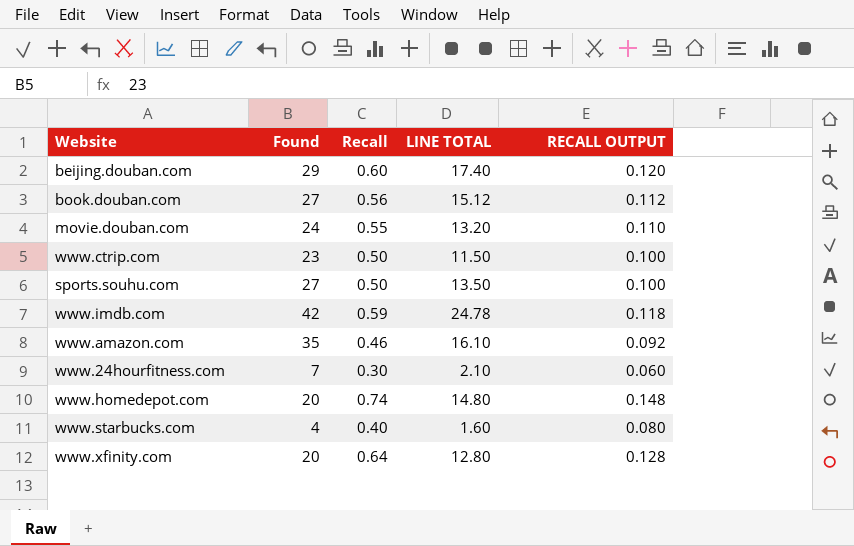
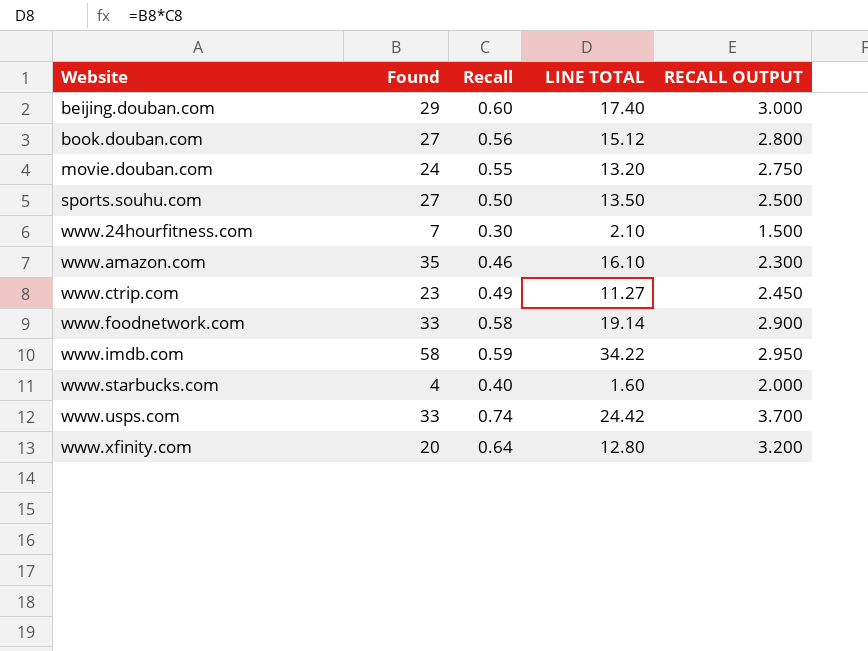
row order: none -> Website ascending
column RECALL OUTPUT | formula: [Recall] * 0.2 -> [Recall] * 5
row www.homedepot.com: 20 | 0.74 | 14.80 | 0.148 -> none
www.ctrip.com | Recall: 0.50 -> 0.49
www.ctrip.com | LINE TOTAL: 11.50 -> 11.27
row www.foodnetwork.com: none -> 33 | 0.58 | 19.14 | 2.900
www.imdb.com | Found: 42 -> 58
www.imdb.com | LINE TOTAL: 24.78 -> 34.22
row www.usps.com: none -> 33 | 0.74 | 24.42 | 3.700

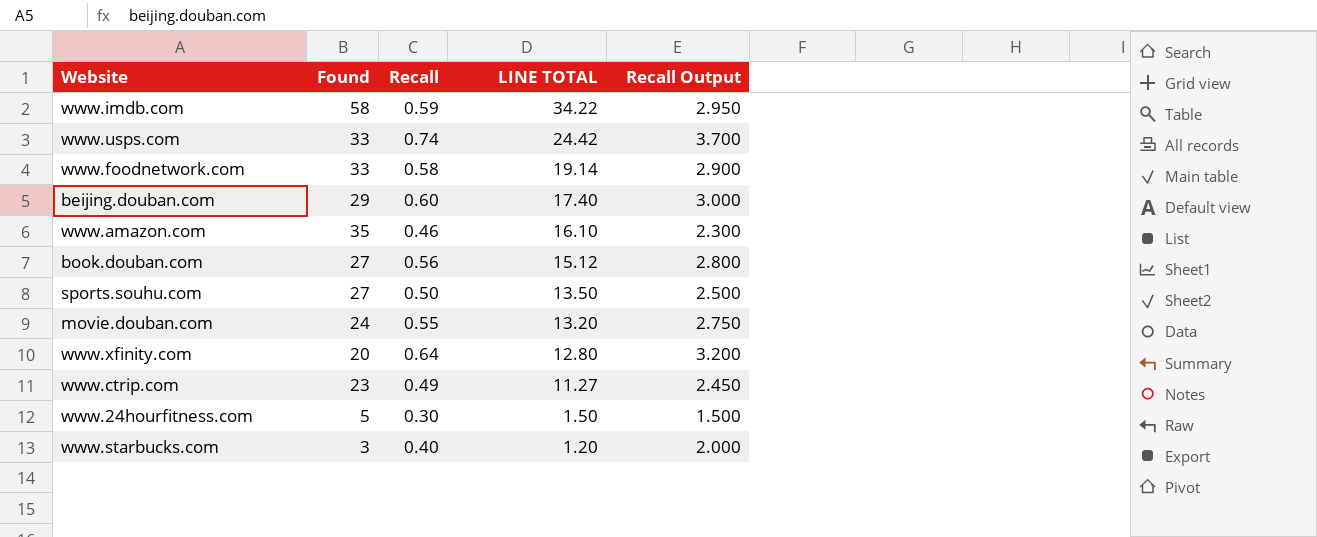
row order: Website ascending -> LINE TOTAL descending
column name: RECALL OUTPUT -> Recall Output
www.24hourfitness.com | Found: 7 -> 5
www.24hourfitness.com | LINE TOTAL: 2.10 -> 1.50
www.starbucks.com | Found: 4 -> 3
www.starbucks.com | LINE TOTAL: 1.60 -> 1.20

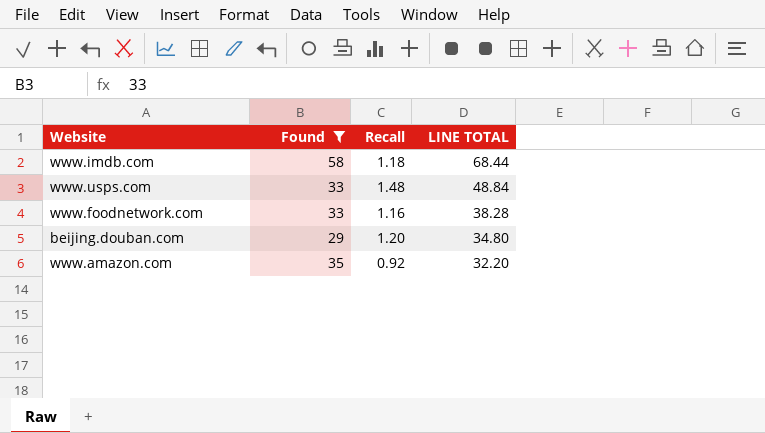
filter: none -> Found >= 29
column Recall Output | formula: [Recall] * 5 -> none
www.imdb.com | Recall: 0.59 -> 1.18
www.imdb.com | LINE TOTAL: 34.22 -> 68.44
www.usps.com | Recall: 0.74 -> 1.48
www.usps.com | LINE TOTAL: 24.42 -> 48.84
www.foodnetwork.com | Recall: 0.58 -> 1.16
www.foodnetwork.com | LINE TOTAL: 19.14 -> 38.28
beijing.douban.com | Recall: 0.60 -> 1.20
beijing.douban.com | LINE TOTAL: 17.40 -> 34.80
www.amazon.com | Recall: 0.46 -> 0.92
www.amazon.com | LINE TOTAL: 16.10 -> 32.20

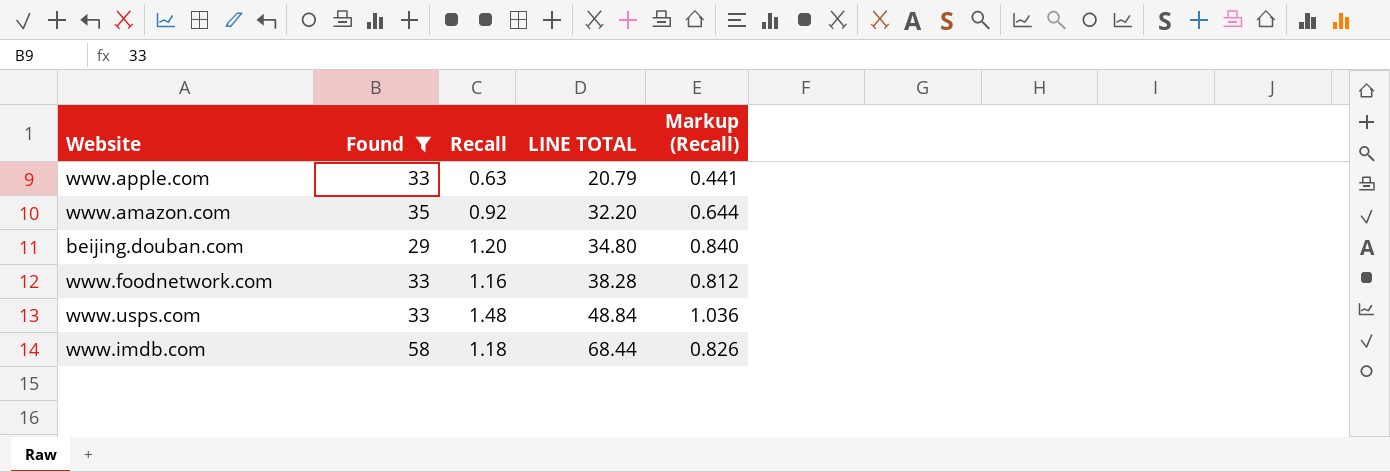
row order: LINE TOTAL descending -> LINE TOTAL ascending
column Markup (Recall) | formula: none -> [Recall] * 0.7
row www.apple.com: none -> 33 | 0.63 | 20.79 | 0.441

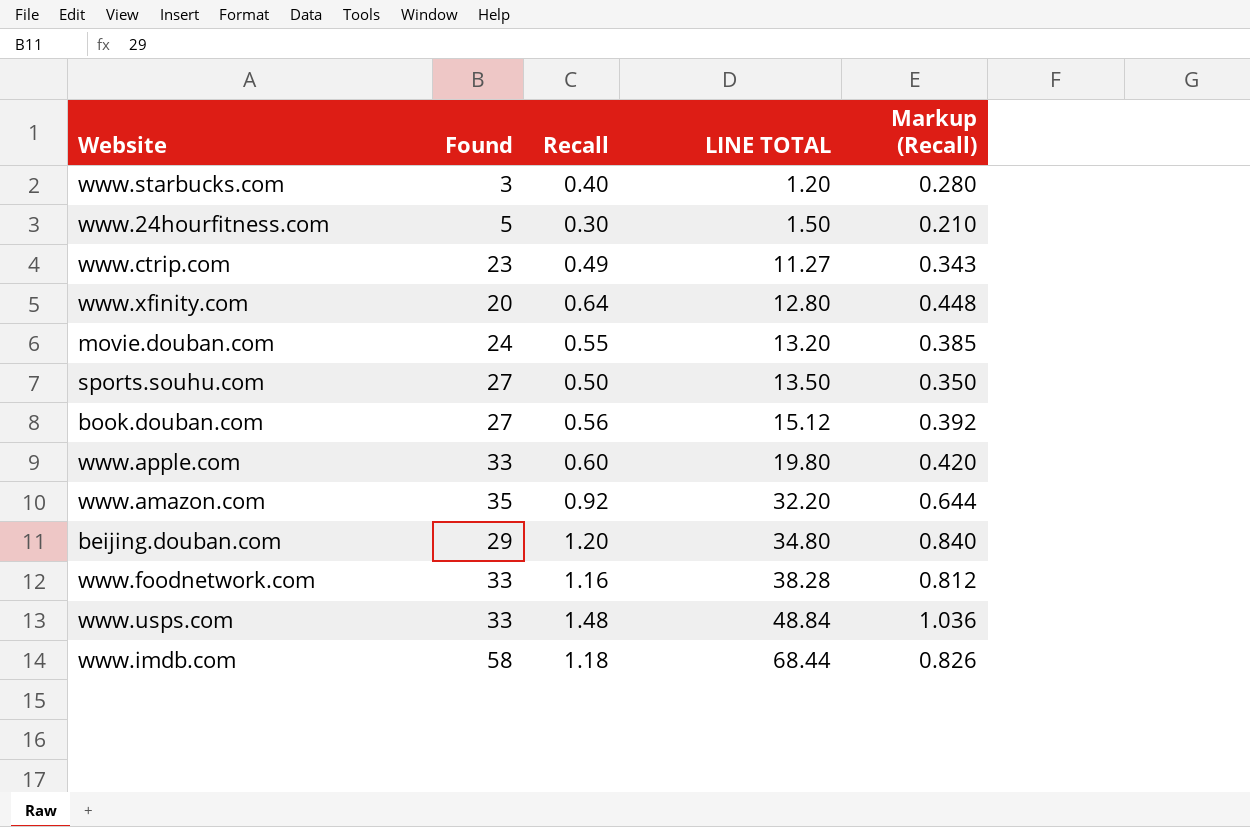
filter: Found >= 29 -> none
www.apple.com | Recall: 0.63 -> 0.60
www.apple.com | LINE TOTAL: 20.79 -> 19.80
www.apple.com | Markup (Recall): 0.441 -> 0.420

